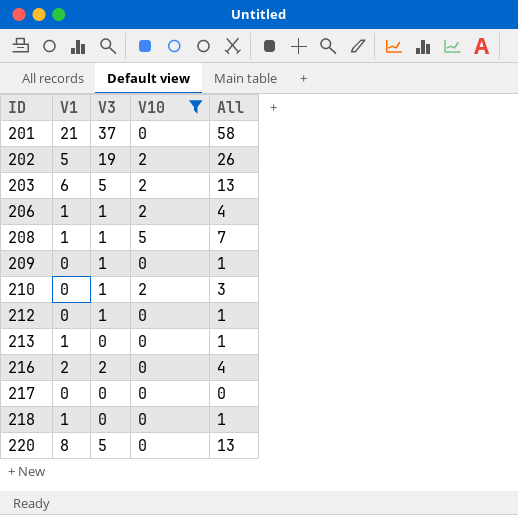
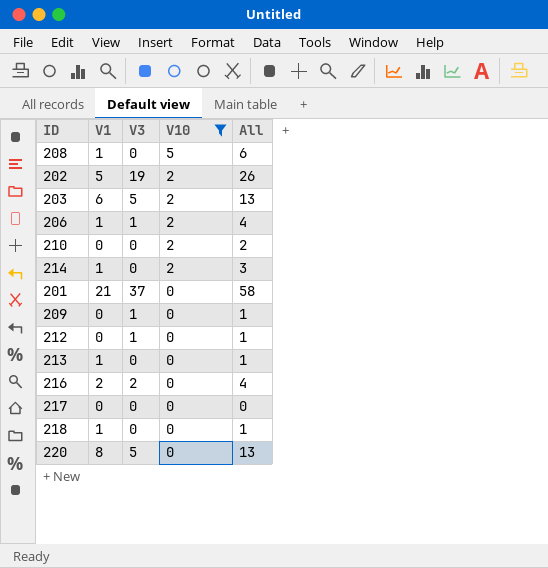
row order: ID ascending -> V10 descending
208 | V3: 1 -> 0
208 | All: 7 -> 6
210 | V3: 1 -> 0
210 | All: 3 -> 2
row 214: none -> 1 | 0 | 2 | 3

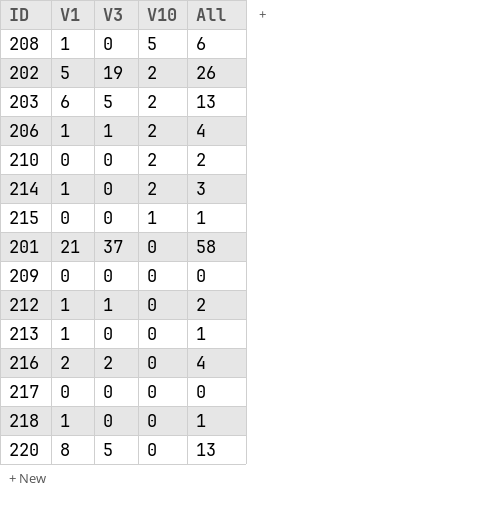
filter: V10 != 1 -> none
209 | V3: 1 -> 0
209 | All: 1 -> 0
212 | V1: 0 -> 1
212 | All: 1 -> 2

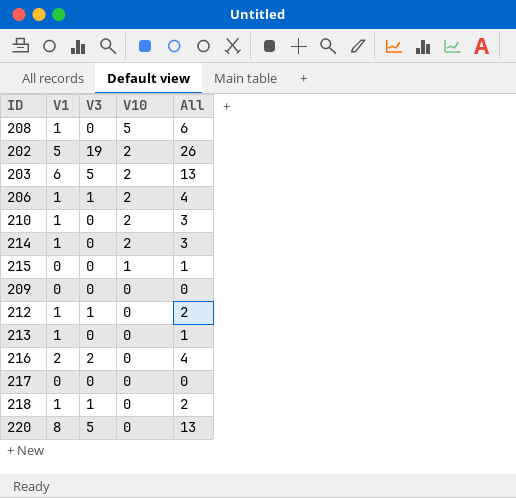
row 201: 21 | 37 | 0 | 58 -> none
210 | V1: 0 -> 1
210 | All: 2 -> 3
218 | V3: 0 -> 1
218 | All: 1 -> 2

